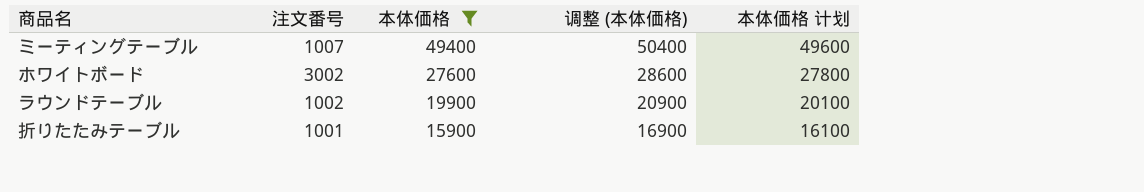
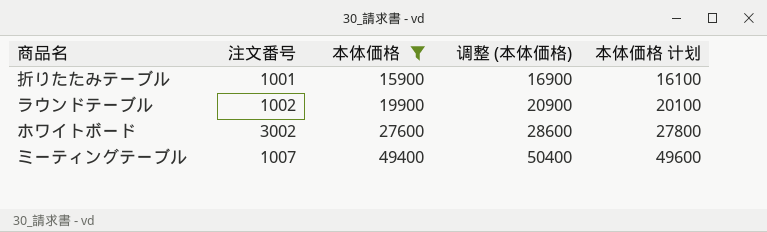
row order: 本体価格 descending -> 本体価格 ascending

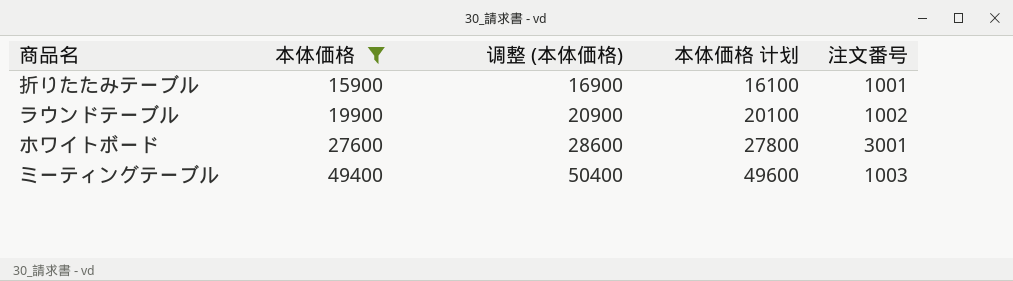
column 注文番号 | position: 2 -> 5
ホワイトボード | 注文番号: 3002 -> 3001
ミーティングテーブル | 注文番号: 1007 -> 1003

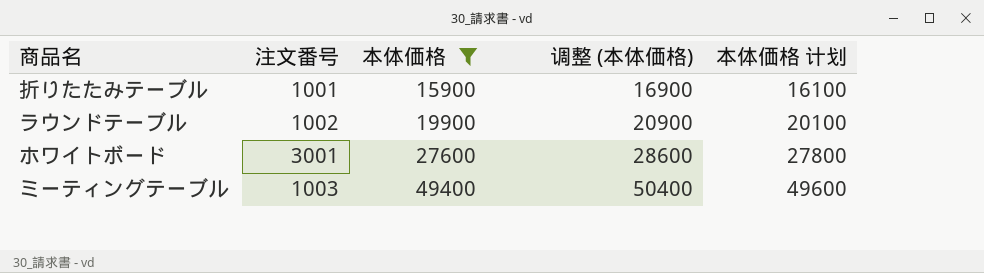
column 注文番号 | position: 5 -> 2

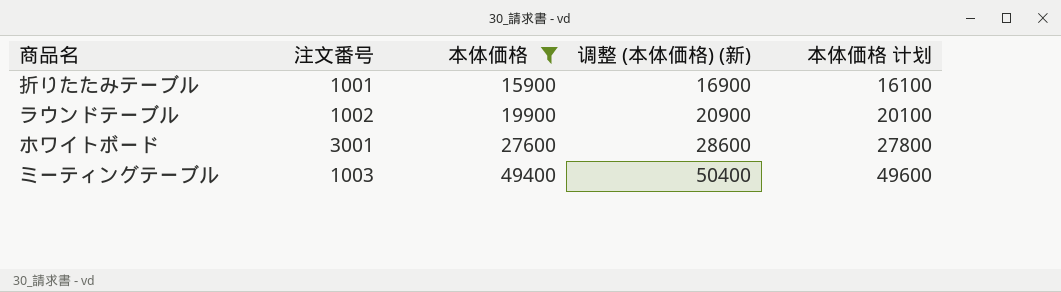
column name: 调整 (本体価格) -> 调整 (本体価格) (新)

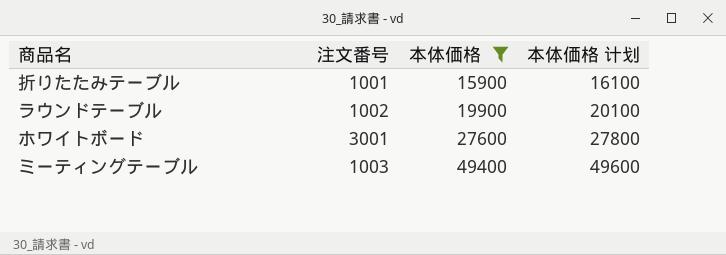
column 调整 (本体価格) (新) | formula: [本体価格] + 1000 -> none

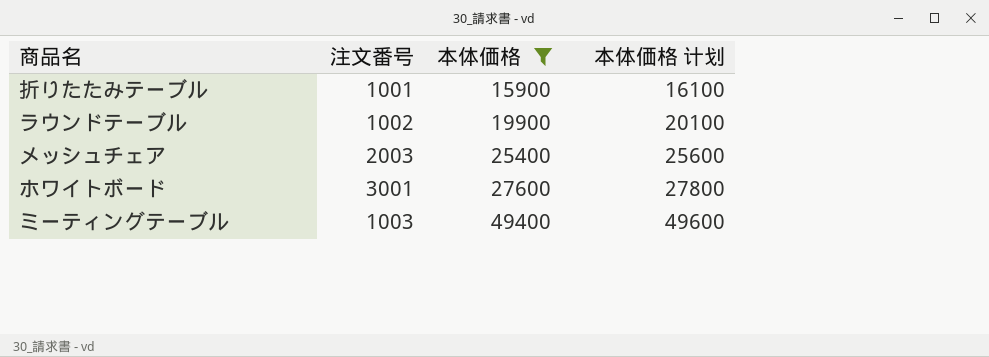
row メッシュチェア: none -> 2003 | 25400 | 25600

